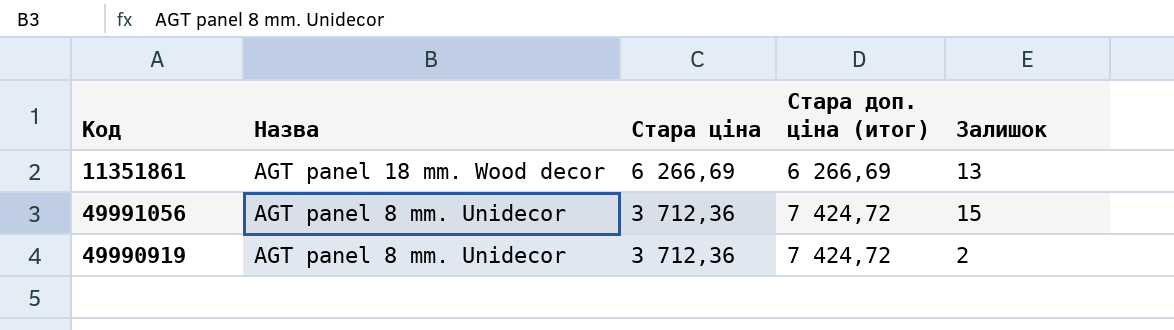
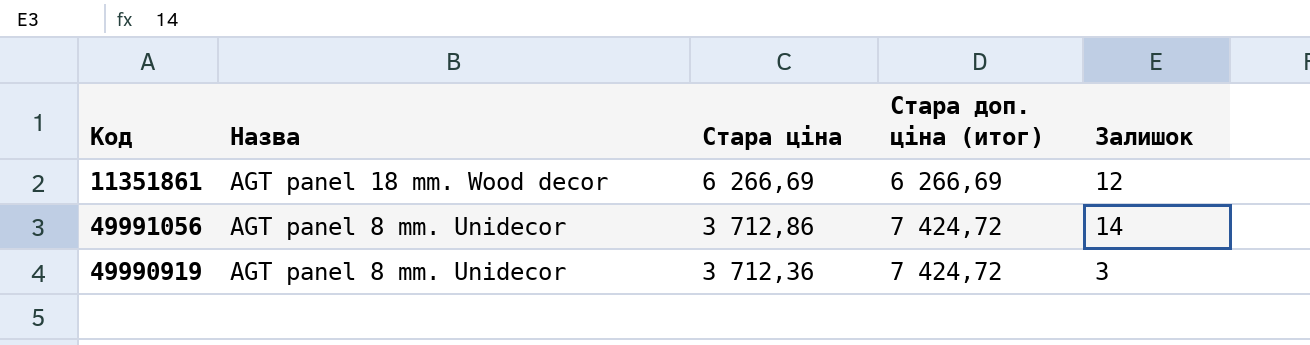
11351861 | Залишок: 13 -> 12
49991056 | Стара ціна: 3 712,36 -> 3 712,86
49991056 | Залишок: 15 -> 14
49990919 | Залишок: 2 -> 3

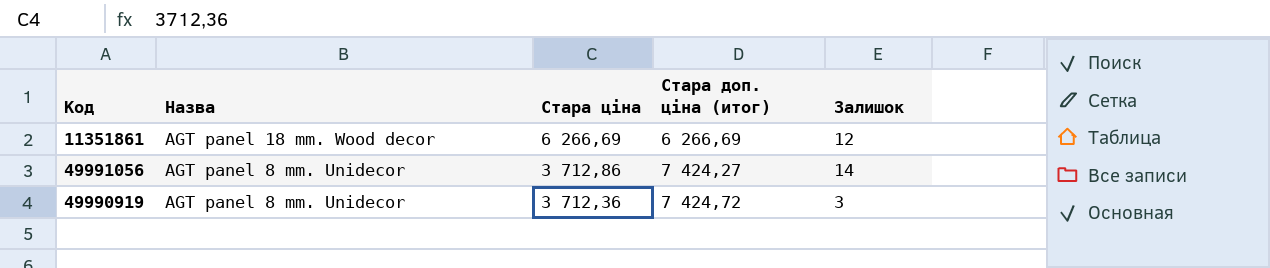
49991056 | Стара доп. ціна (итог): 7 424,72 -> 7 424,27

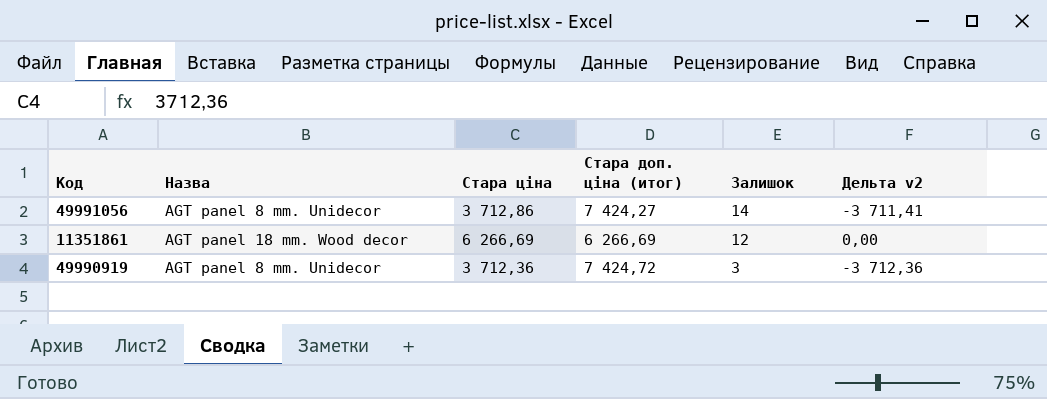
row order: Назва descending -> Залишок descending
column Дельта v2 | formula: none -> [Стара ціна] - [Стара доп. ціна (итог)]

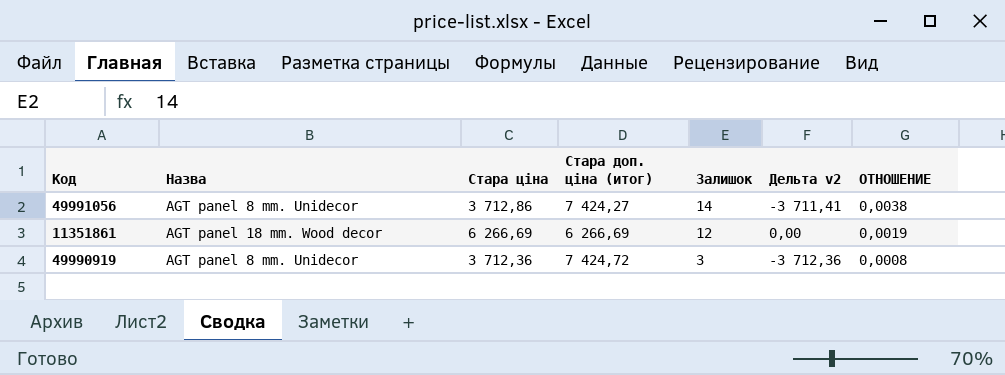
column ОТНОШЕНИЕ | formula: none -> [Залишок] / [Стара ціна]

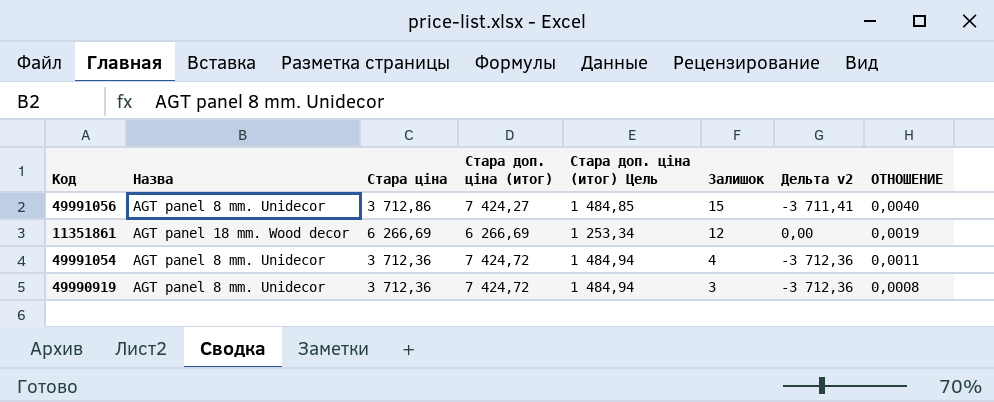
column Стара доп. ціна (итог) Цель | formula: none -> [Стара доп. ціна (итог)] * 0,2
49991056 | Залишок: 14 -> 15
49991056 | ОТНОШЕНИЕ: 0,0038 -> 0,0040
row 49991054: none -> AGT panel 8 mm. Unidecor | 3 712,36 | 7 424,72 | 1 484,94 | 4 | -3 712,36 | 0,0011

